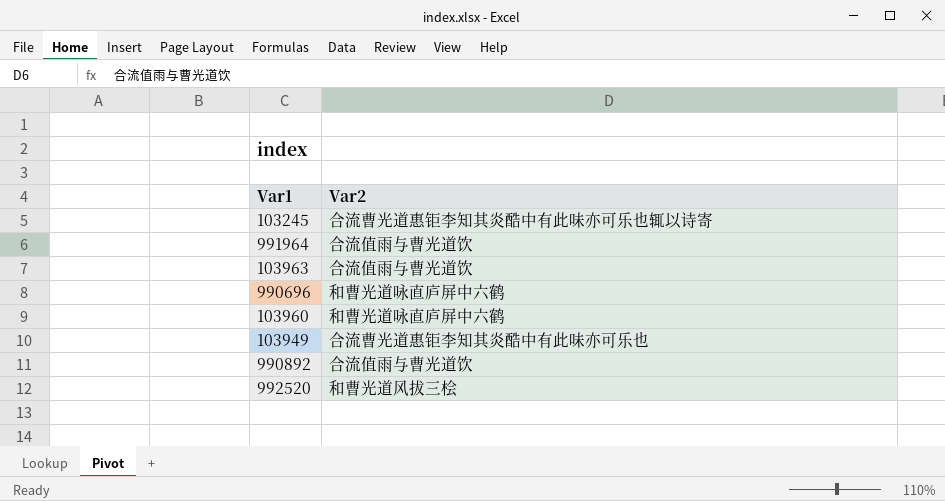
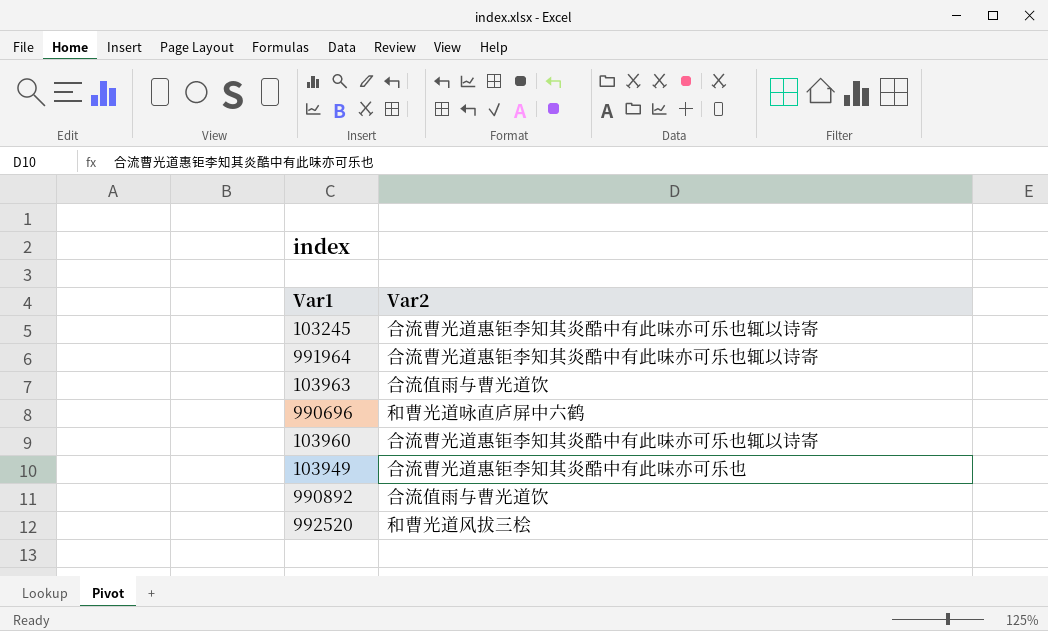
991964 | Var2: 合流值雨与曹光道饮 -> 合流曹光道惠钜李知其炎酷中有此味亦可乐也辄以诗寄
103960 | Var2: 和曹光道咏直庐屏中六鹤 -> 合流曹光道惠钜李知其炎酷中有此味亦可乐也辄以诗寄

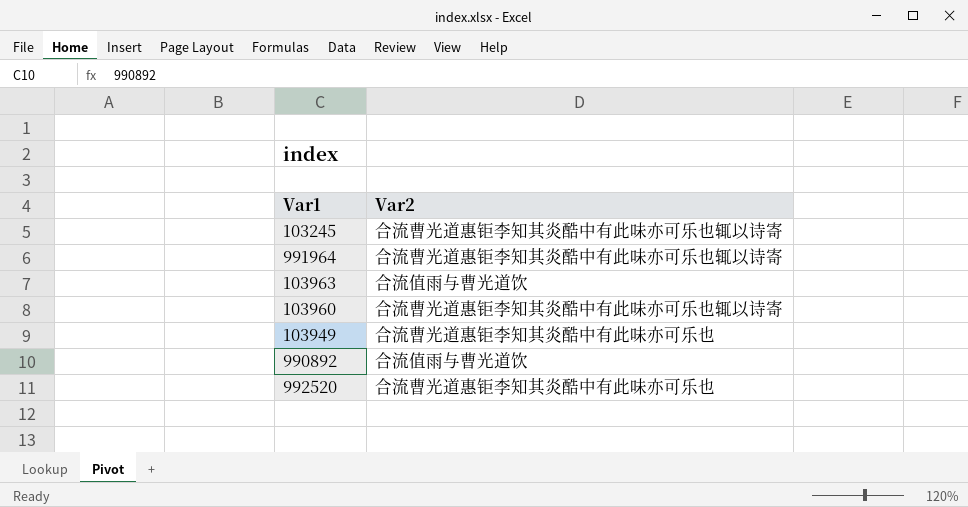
row 990696: 和曹光道咏直庐屏中六鹤 -> none
992520 | Var2: 和曹光道风拔三桧 -> 合流曹光道惠钜李知其炎酷中有此味亦可乐也

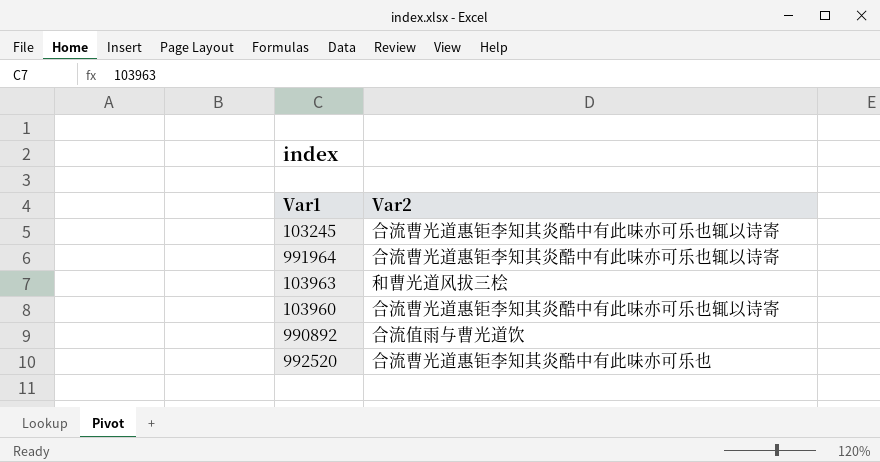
row 103949: 合流曹光道惠钜李知其炎酷中有此味亦可乐也 -> none
103963 | Var2: 合流值雨与曹光道饮 -> 和曹光道风拔三桧

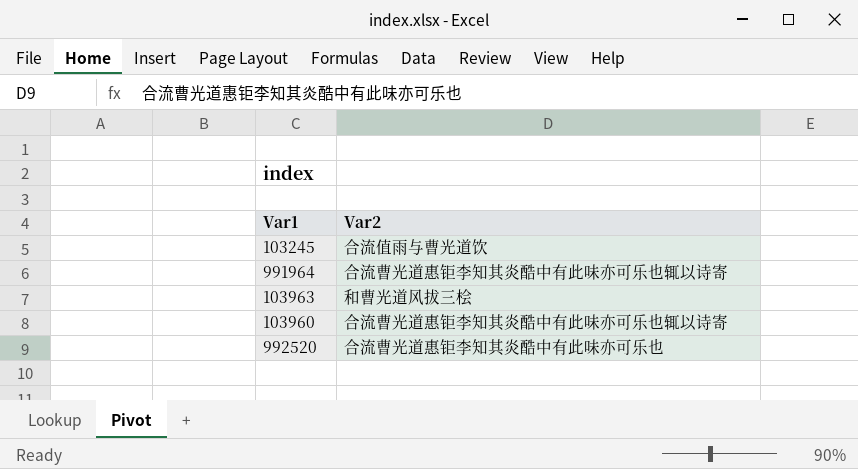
row 990892: 合流值雨与曹光道饮 -> none
103245 | Var2: 合流曹光道惠钜李知其炎酷中有此味亦可乐也辄以诗寄 -> 合流值雨与曹光道饮

